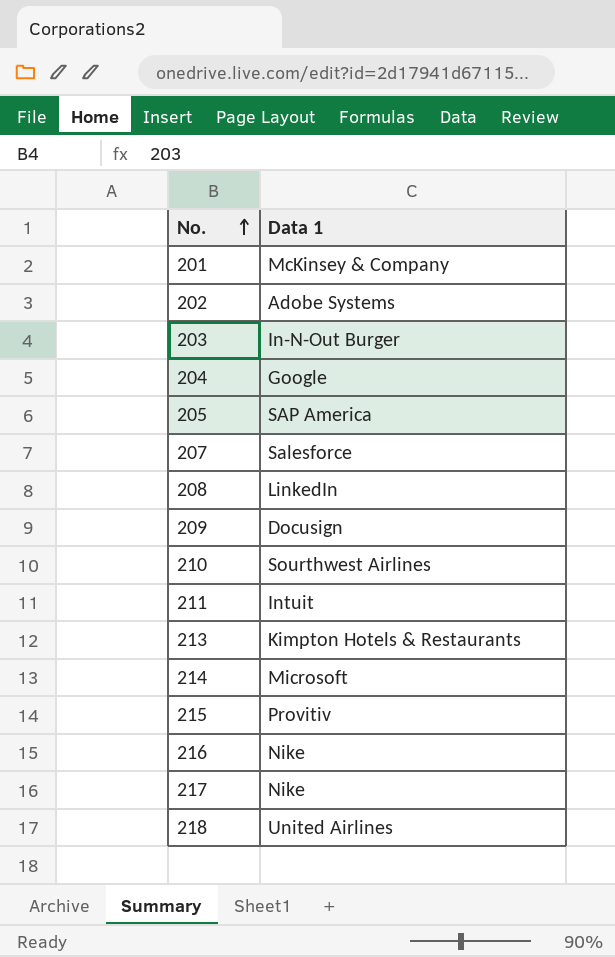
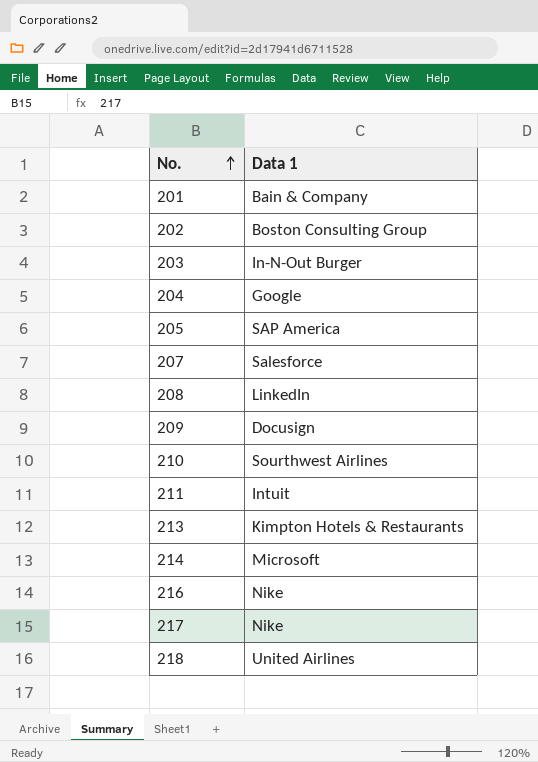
row 215: Provitiv -> none
201 | Data 1: McKinsey & Company -> Bain & Company
202 | Data 1: Adobe Systems -> Boston Consulting Group

